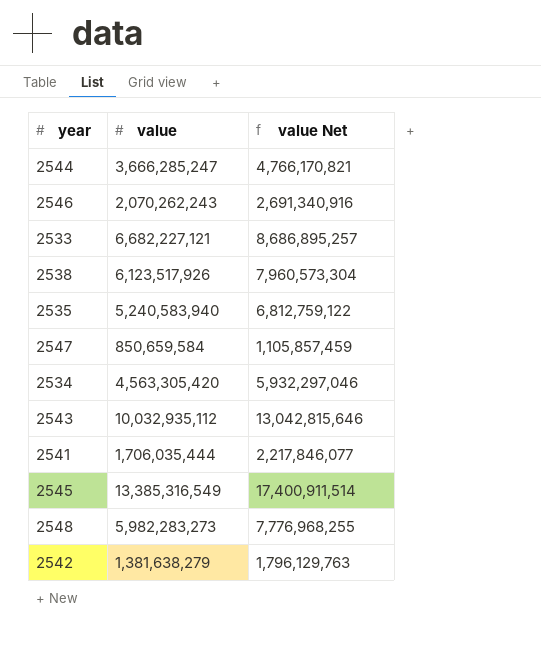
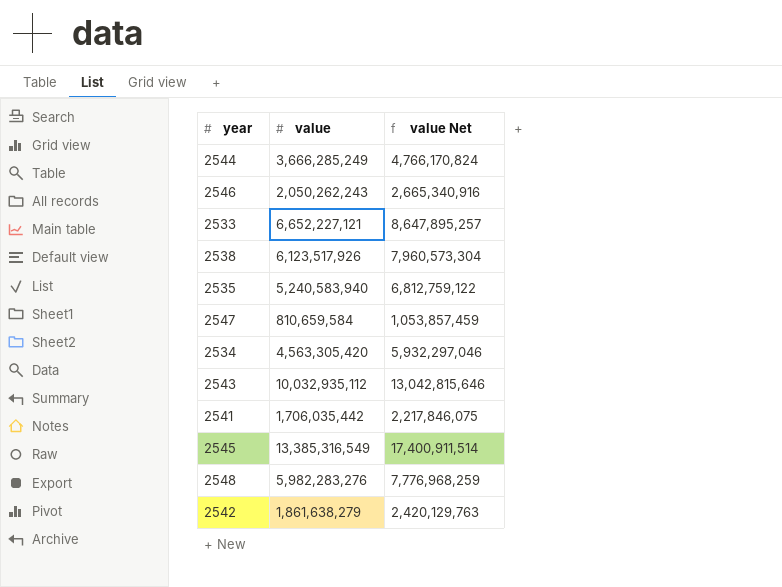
2544 | value: 3,666,285,247 -> 3,666,285,249
2544 | value Net: 4,766,170,821 -> 4,766,170,824
2546 | value: 2,070,262,243 -> 2,050,262,243
2546 | value Net: 2,691,340,916 -> 2,665,340,916
2533 | value: 6,682,227,121 -> 6,652,227,121
2533 | value Net: 8,686,895,257 -> 8,647,895,257
2547 | value: 850,659,584 -> 810,659,584
2547 | value Net: 1,105,857,459 -> 1,053,857,459
2541 | value: 1,706,035,444 -> 1,706,035,442
2541 | value Net: 2,217,846,077 -> 2,217,846,075
2548 | value: 5,982,283,273 -> 5,982,283,276
2548 | value Net: 7,776,968,255 -> 7,776,968,259
2542 | value: 1,381,638,279 -> 1,861,638,279
2542 | value Net: 1,796,129,763 -> 2,420,129,763

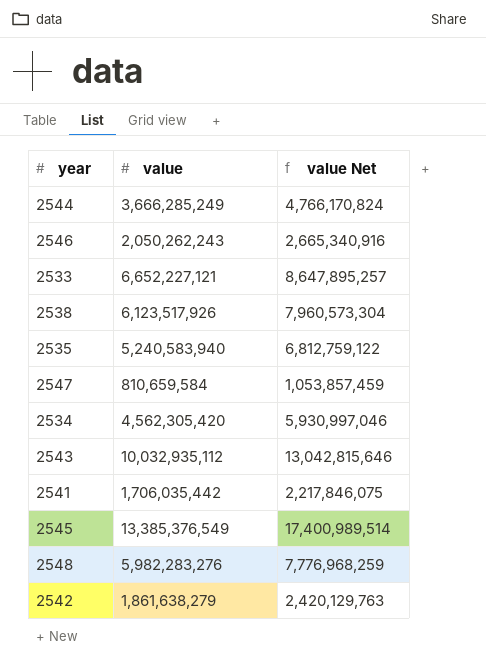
2534 | value: 4,563,305,420 -> 4,562,305,420
2534 | value Net: 5,932,297,046 -> 5,930,997,046
2545 | value: 13,385,316,549 -> 13,385,376,549
2545 | value Net: 17,400,911,514 -> 17,400,989,514

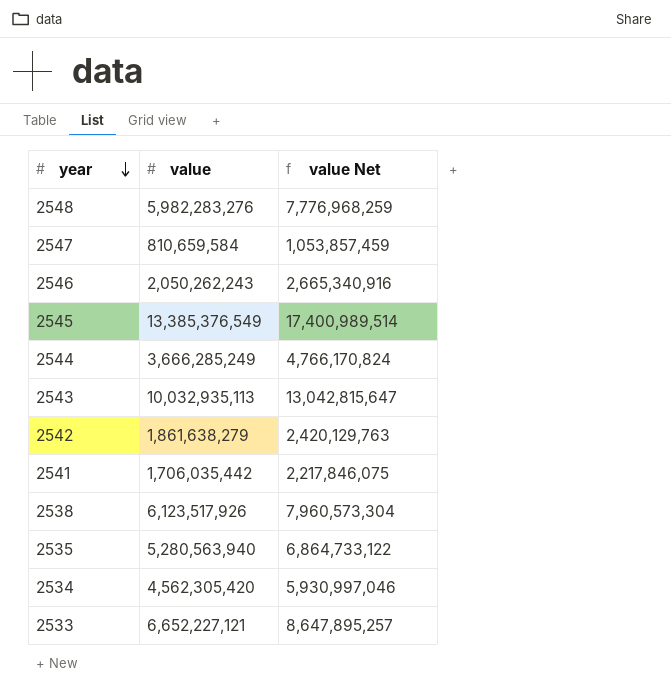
row order: none -> year descending
2543 | value: 10,032,935,112 -> 10,032,935,113
2543 | value Net: 13,042,815,646 -> 13,042,815,647
2535 | value: 5,240,583,940 -> 5,280,563,940
2535 | value Net: 6,812,759,122 -> 6,864,733,122

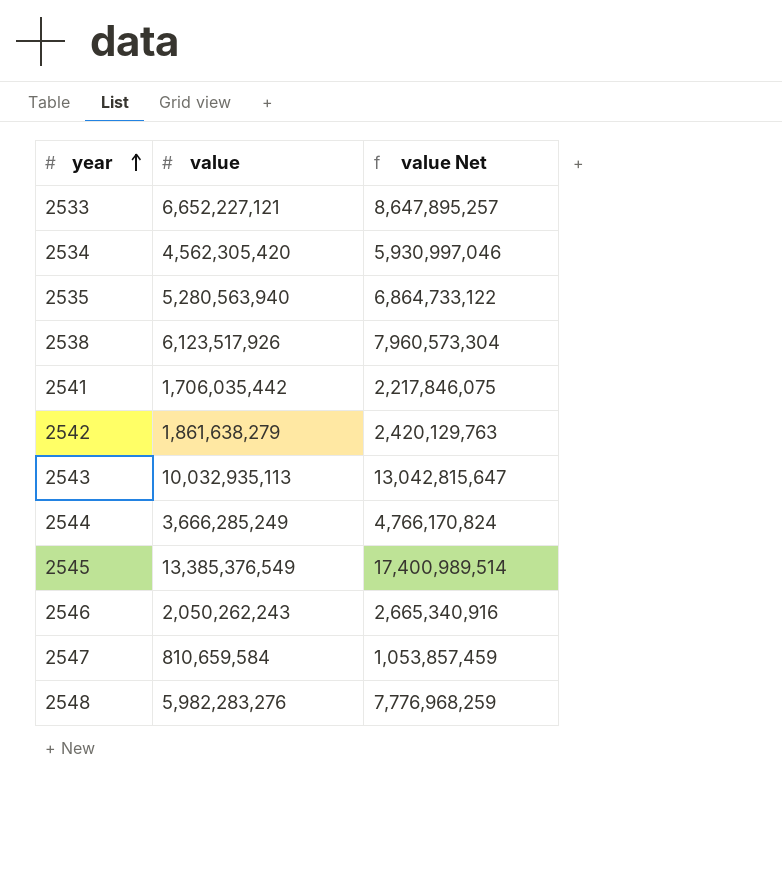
row order: year descending -> year ascending

